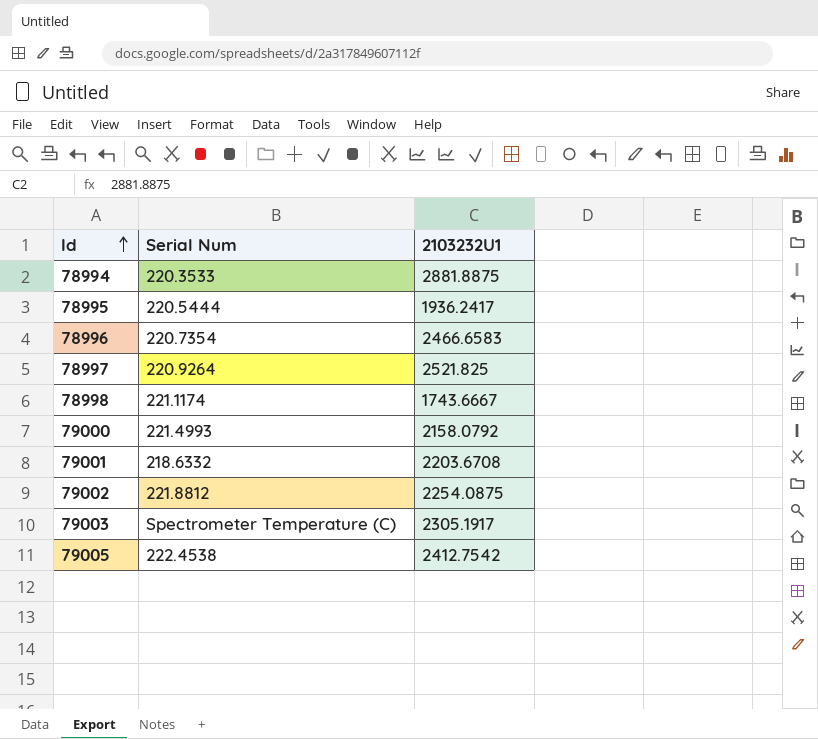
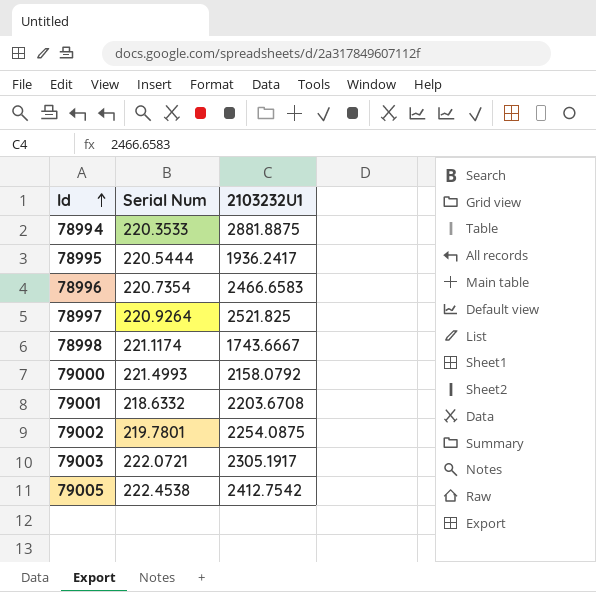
79002 | Serial Num: 221.8812 -> 219.7801
79003 | Serial Num: Spectrometer Temperature (C) -> 222.0721

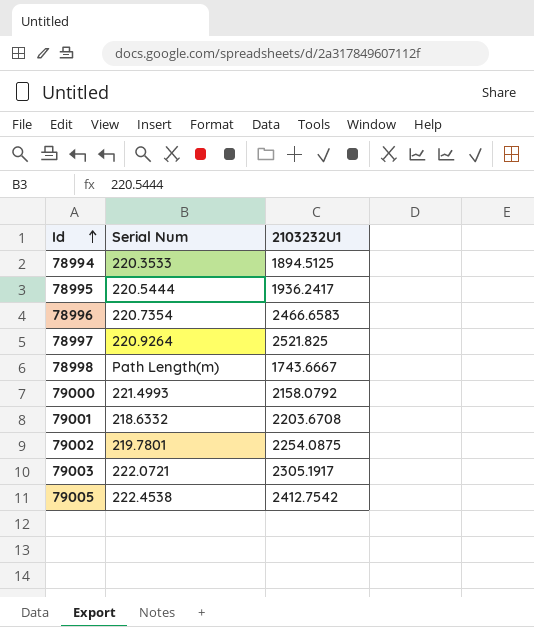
78994 | 2103232U1: 2881.8875 -> 1894.5125
78998 | Serial Num: 221.1174 -> Path Length(m)

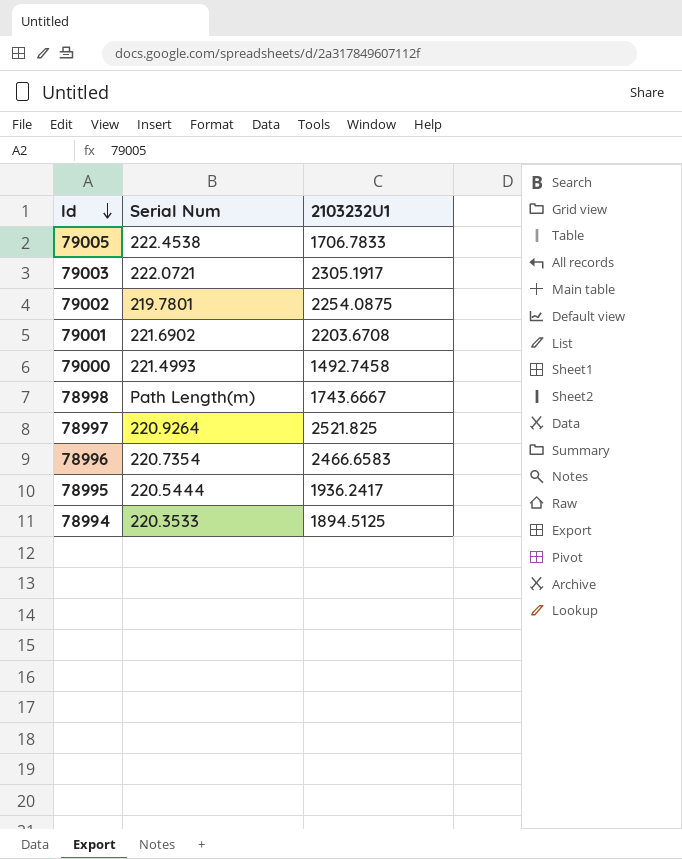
row order: Id ascending -> Id descending
79005 | 2103232U1: 2412.7542 -> 1706.7833
79001 | Serial Num: 218.6332 -> 221.6902
79000 | 2103232U1: 2158.0792 -> 1492.7458

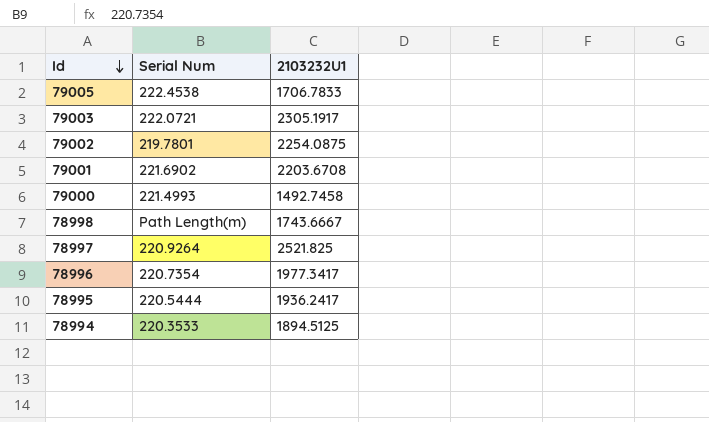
78996 | 2103232U1: 2466.6583 -> 1977.3417

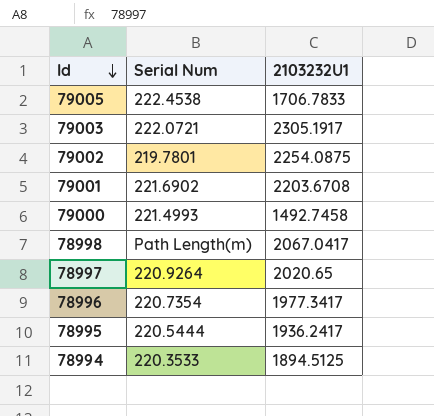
78998 | 2103232U1: 1743.6667 -> 2067.0417
78997 | 2103232U1: 2521.825 -> 2020.65

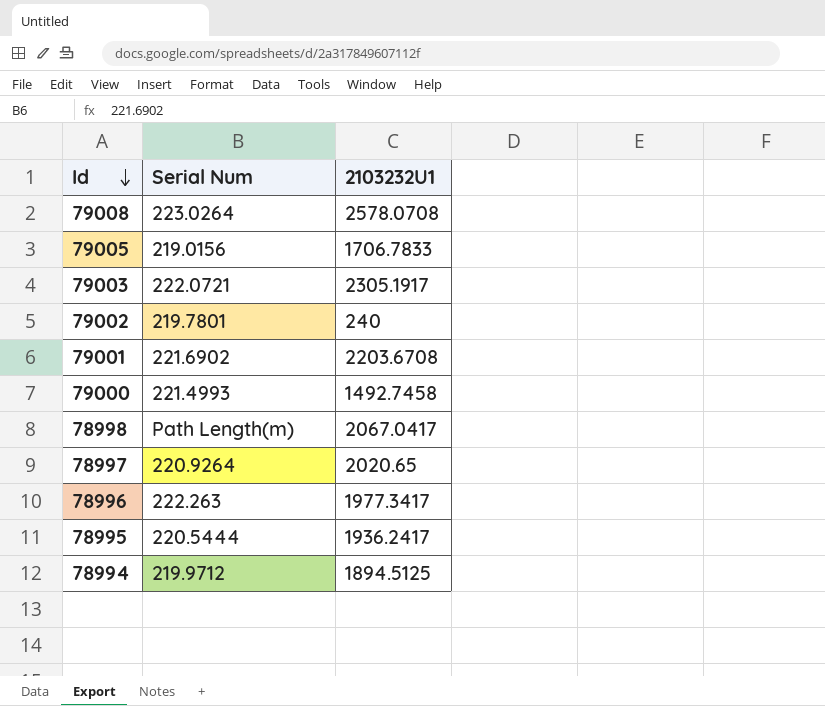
row 79008: none -> 223.0264 | 2578.0708
79005 | Serial Num: 222.4538 -> 219.0156
79002 | 2103232U1: 2254.0875 -> 240
78996 | Serial Num: 220.7354 -> 222.263
78994 | Serial Num: 220.3533 -> 219.9712

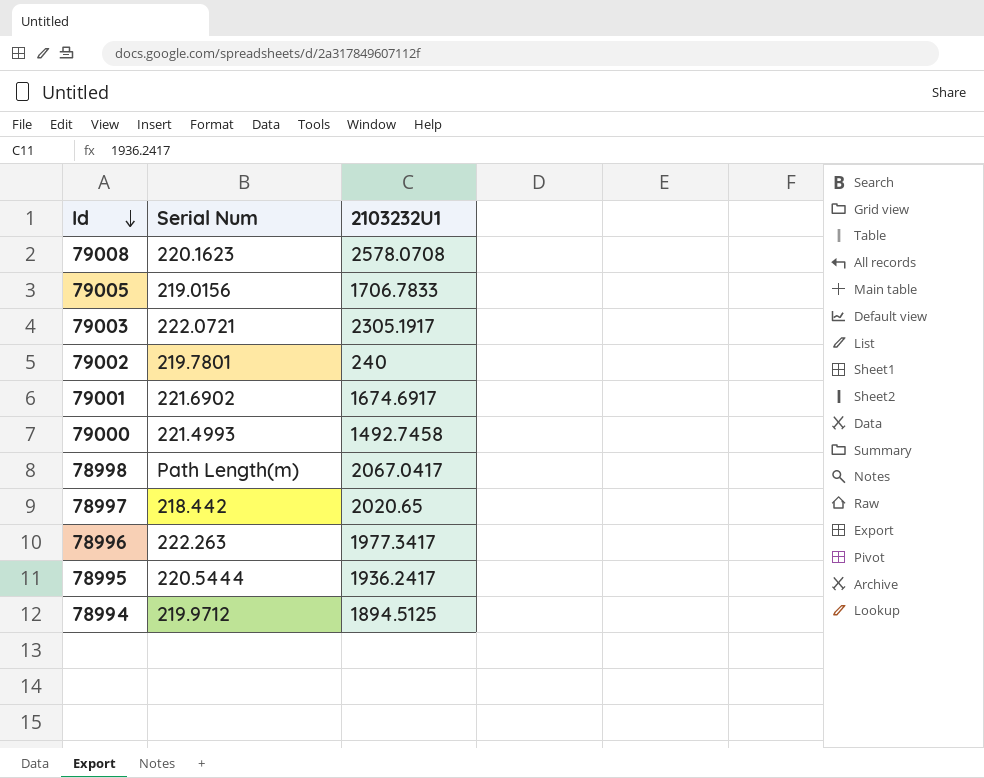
79008 | Serial Num: 223.0264 -> 220.1623
79001 | 2103232U1: 2203.6708 -> 1674.6917
78997 | Serial Num: 220.9264 -> 218.442

